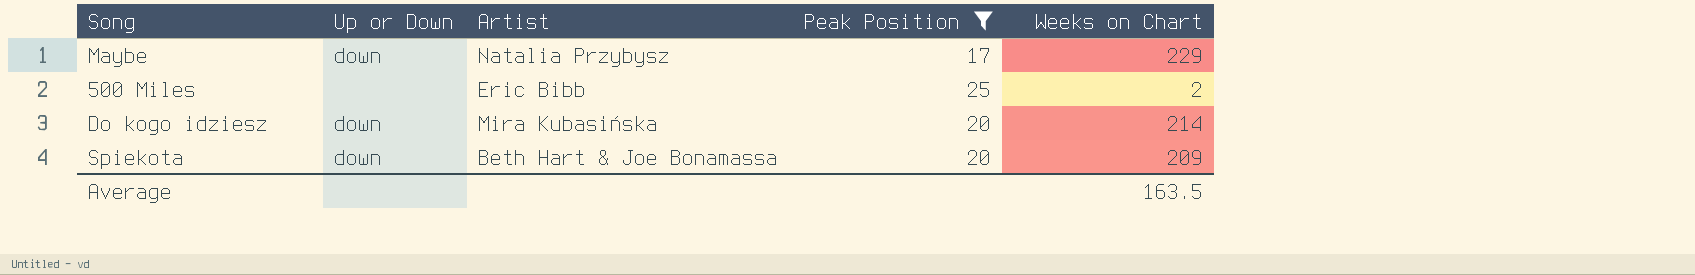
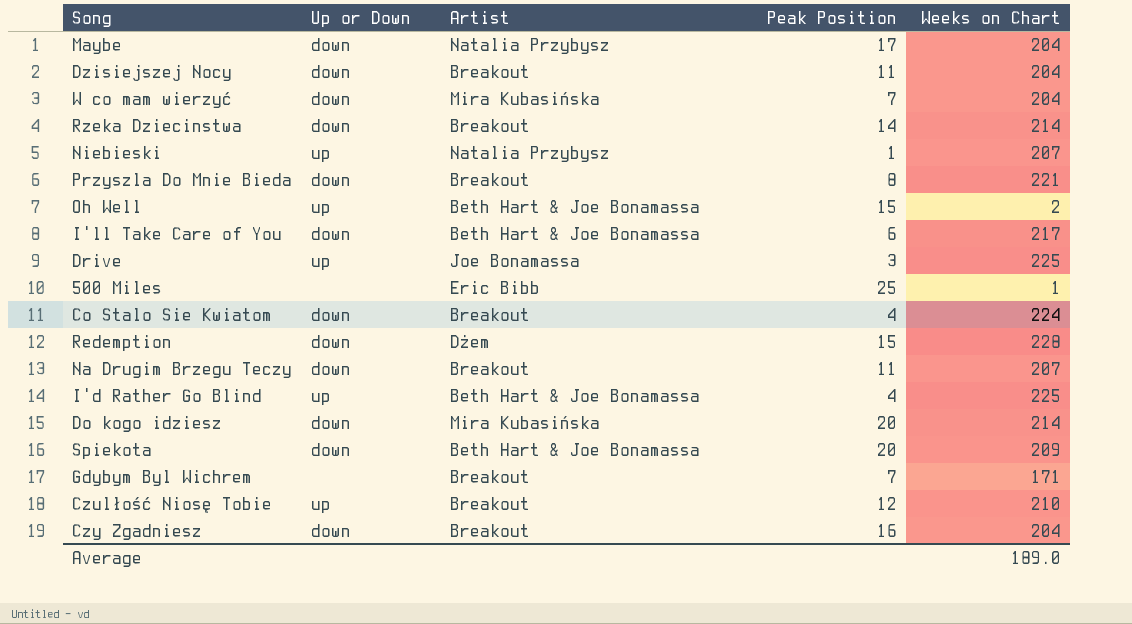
filter: Peak Position >= 17 -> none
Maybe | Weeks on Chart: 229 -> 204
500 Miles | Weeks on Chart: 2 -> 1
Average | Weeks on Chart: 163.5 -> 189.0

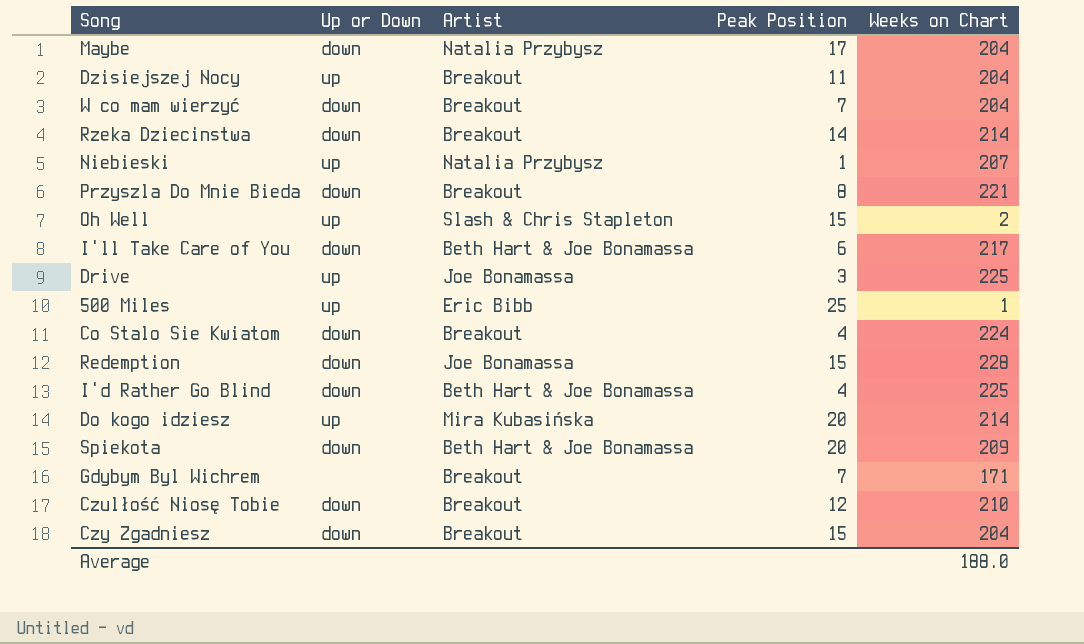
row Na Drugim Brzegu Teczy: down | Breakout | 11 | 207 -> none
Dzisiejszej Nocy | Up or Down: down -> up
W co mam wierzyć | Artist: Mira Kubasińska -> Breakout
Oh Well | Artist: Beth Hart & Joe Bonamassa -> Slash & Chris Stapleton
500 Miles | Up or Down: none -> up
Redemption | Artist: Dżem -> Joe Bonamassa
I'd Rather Go Blind | Up or Down: up -> down
Do kogo idziesz | Up or Down: down -> up
Czulłość Niosę Tobie | Up or Down: up -> down
Czy Zgadniesz | Peak Position: 16 -> 15
Average | Weeks on Chart: 189.0 -> 188.0

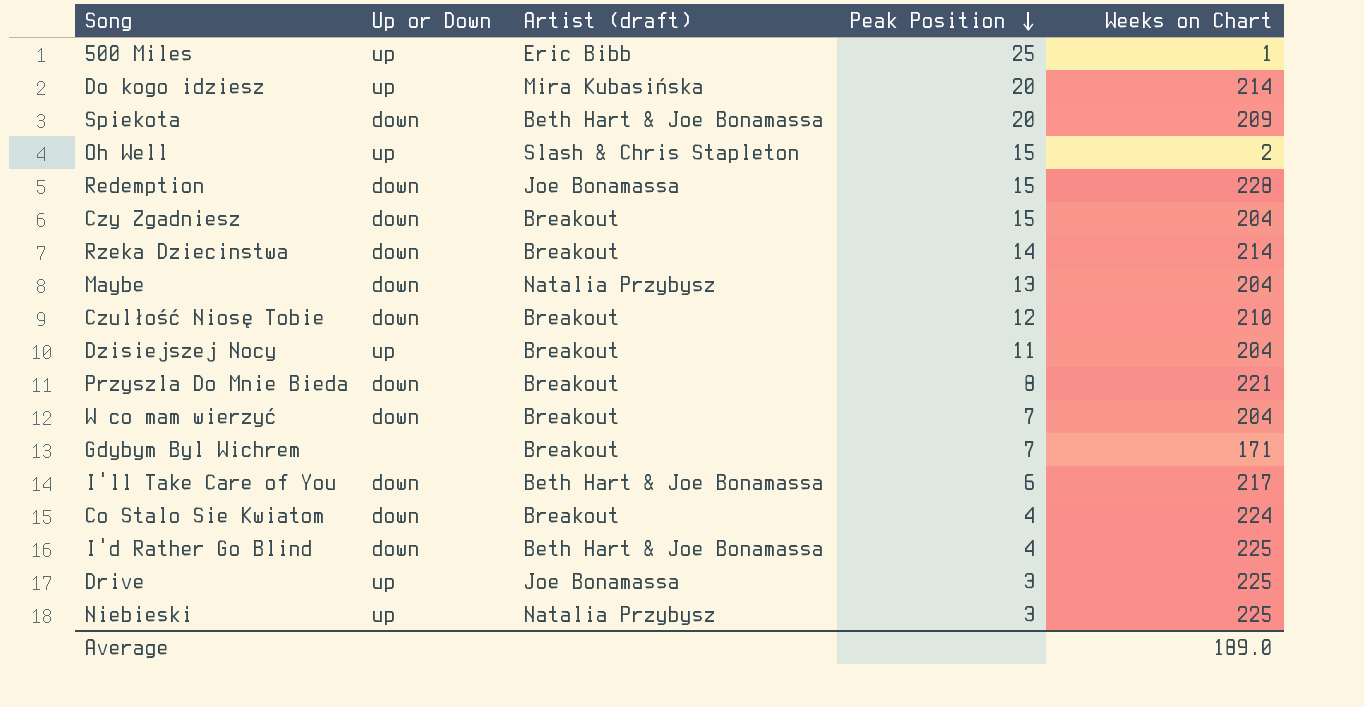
row order: none -> Peak Position descending
column name: Artist -> Artist (draft)
Maybe | Peak Position: 17 -> 13
Niebieski | Peak Position: 1 -> 3
Niebieski | Weeks on Chart: 207 -> 225
Average | Weeks on Chart: 188.0 -> 189.0

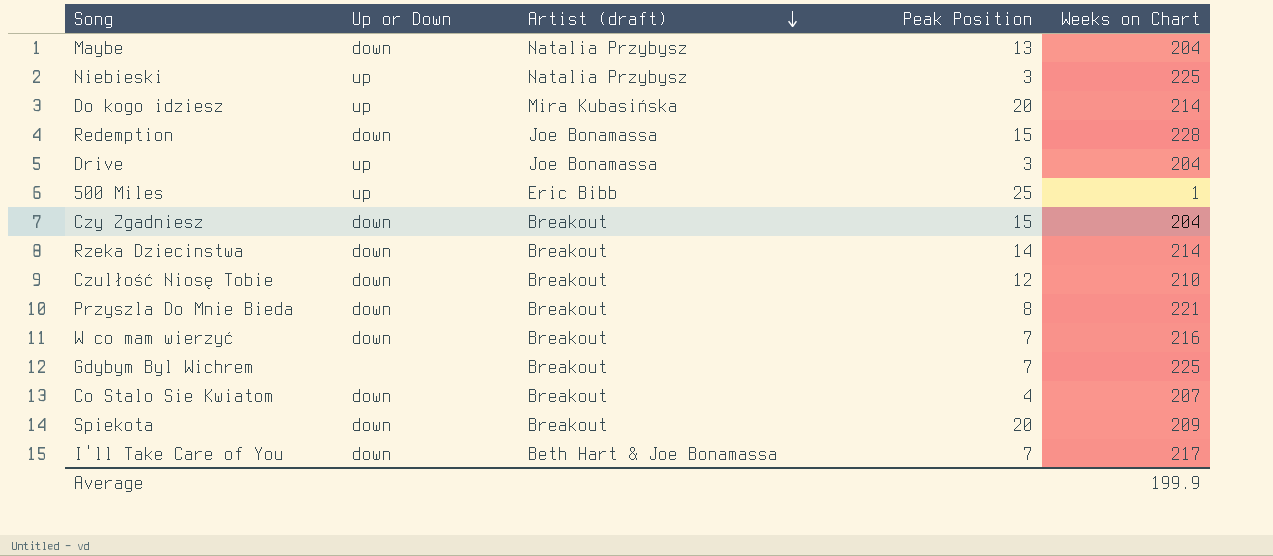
row order: Peak Position descending -> Artist (draft) descending
row Oh Well: up | Slash & Chris Stapleton | 15 | 2 -> none
row Dzisiejszej Nocy: up | Breakout | 11 | 204 -> none
row I'd Rather Go Blind: down | Beth Hart & Joe Bonamassa | 4 | 225 -> none
Drive | Weeks on Chart: 225 -> 204
W co mam wierzyć | Weeks on Chart: 204 -> 216
Gdybym Byl Wichrem | Weeks on Chart: 171 -> 225
Co Stalo Sie Kwiatom | Weeks on Chart: 224 -> 207
Spiekota | Artist (draft): Beth Hart & Joe Bonamassa -> Breakout
I'll Take Care of You | Peak Position: 6 -> 7
Average | Weeks on Chart: 189.0 -> 199.9

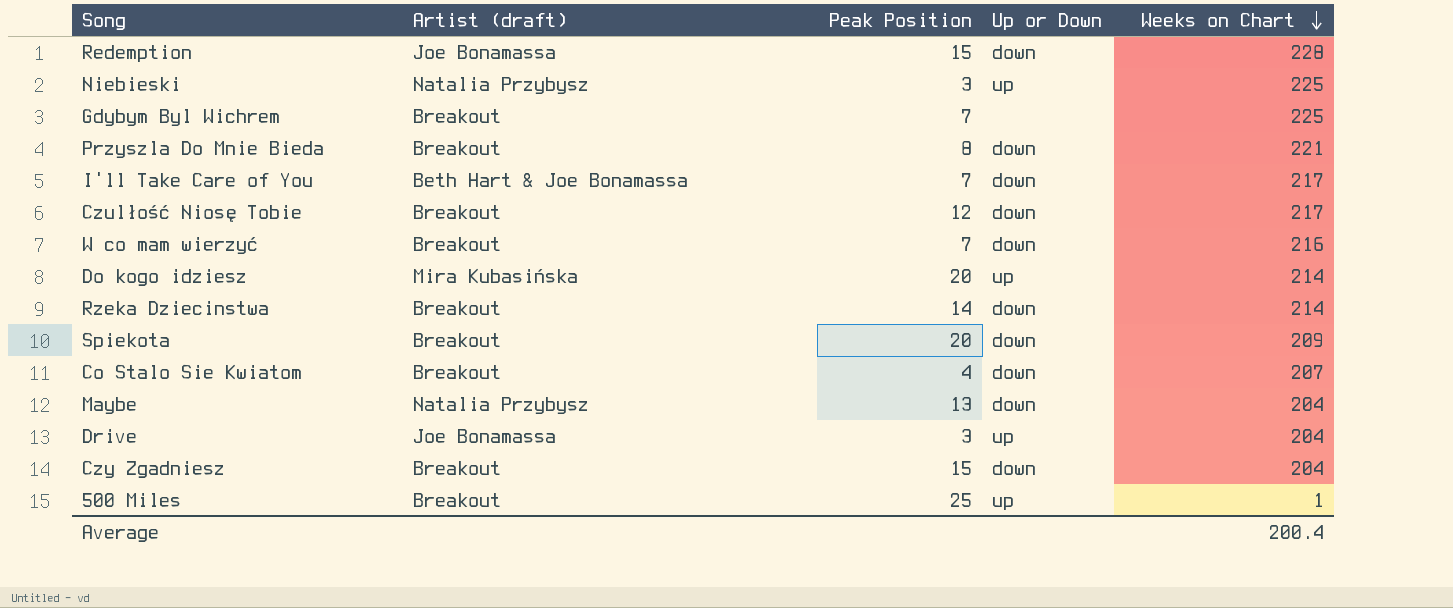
row order: Artist (draft) descending -> Weeks on Chart descending
column Up or Down | position: 2 -> 4
Czulłość Niosę Tobie | Weeks on Chart: 210 -> 217
500 Miles | Artist (draft): Eric Bibb -> Breakout
Average | Weeks on Chart: 199.9 -> 200.4

